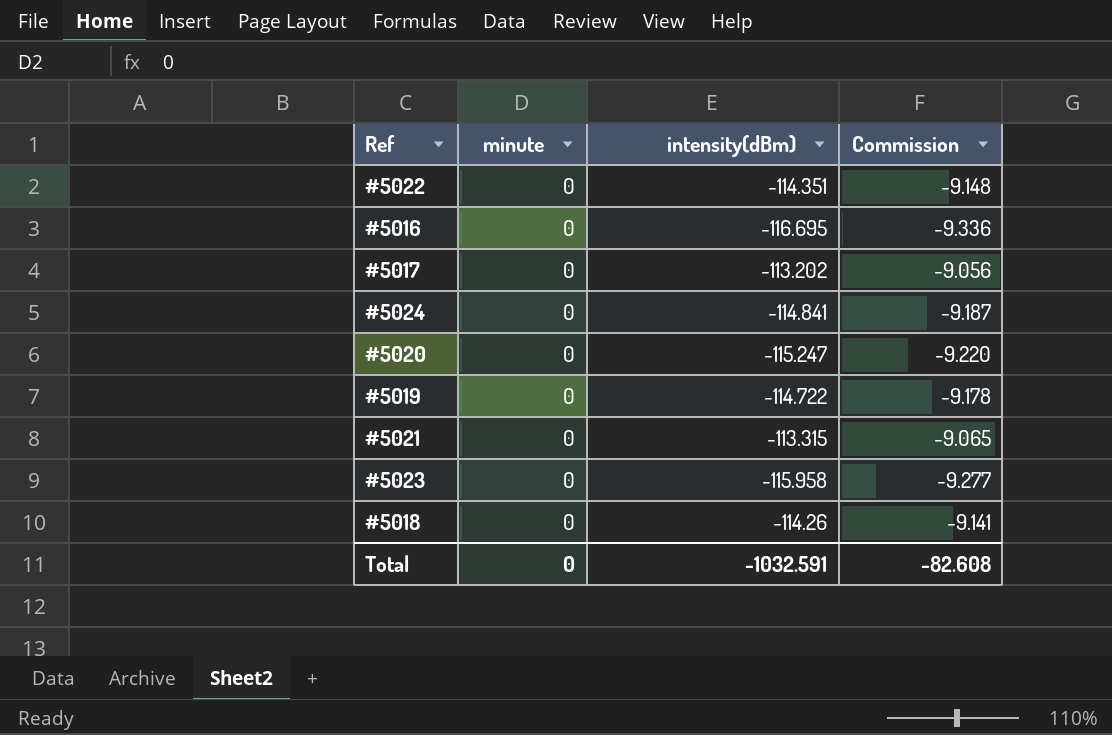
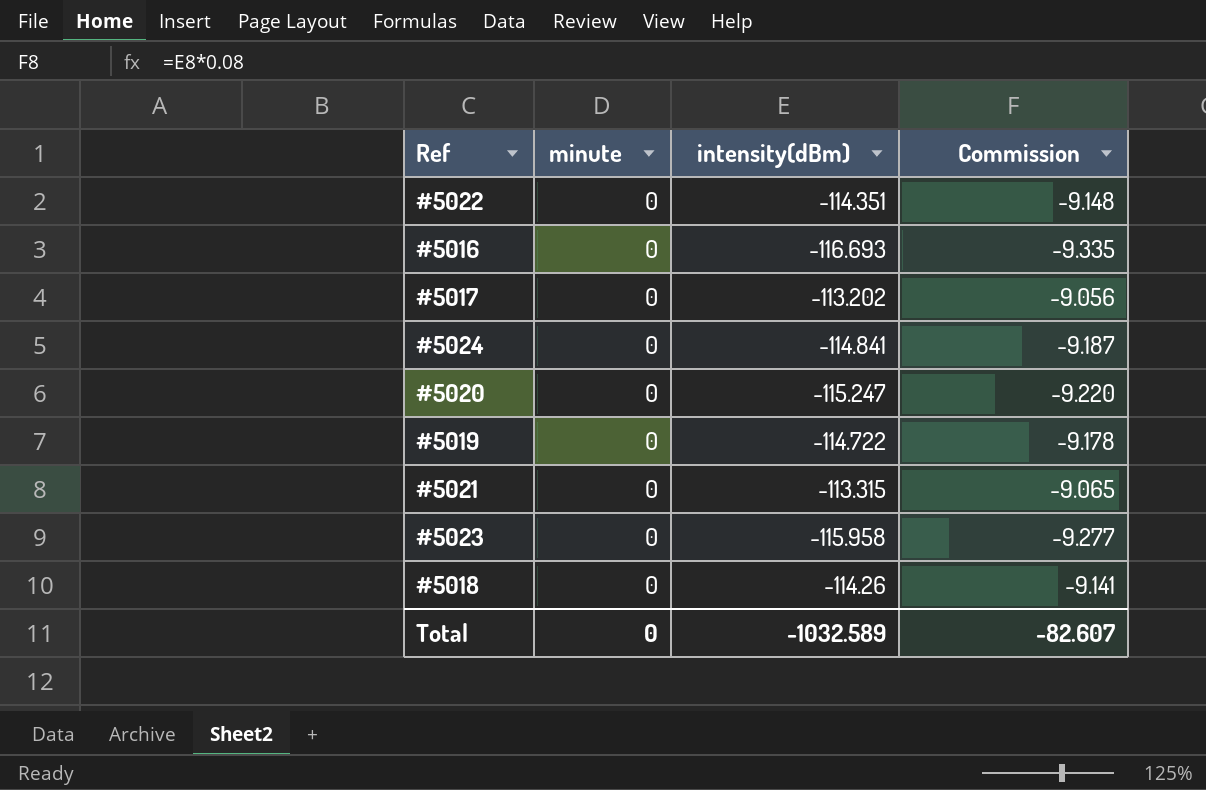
#5016 | intensity(dBm): -116.695 -> -116.693
#5016 | Commission: -9.336 -> -9.335
Total | intensity(dBm): -1032.591 -> -1032.589
Total | Commission: -82.608 -> -82.607

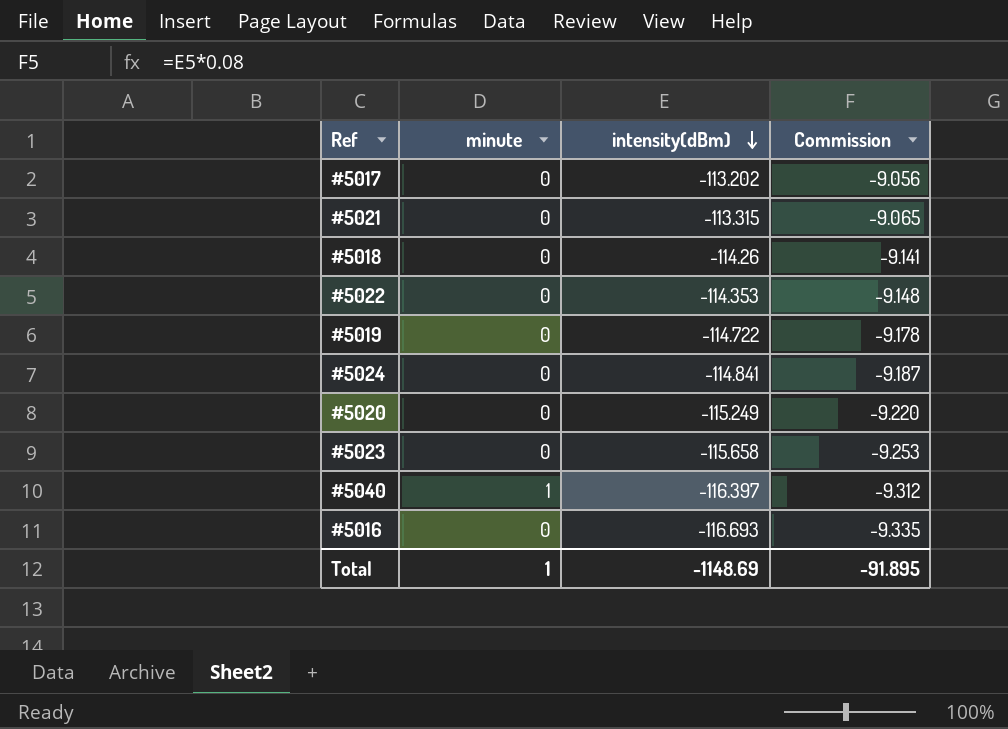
row order: none -> intensity(dBm) descending
#5022 | intensity(dBm): -114.351 -> -114.353
#5020 | intensity(dBm): -115.247 -> -115.249
#5023 | intensity(dBm): -115.958 -> -115.658
#5023 | Commission: -9.277 -> -9.253
row #5040: none -> 1 | -116.397 | -9.312
Total | minute: 0 -> 1
Total | intensity(dBm): -1032.589 -> -1148.69
Total | Commission: -82.607 -> -91.895

